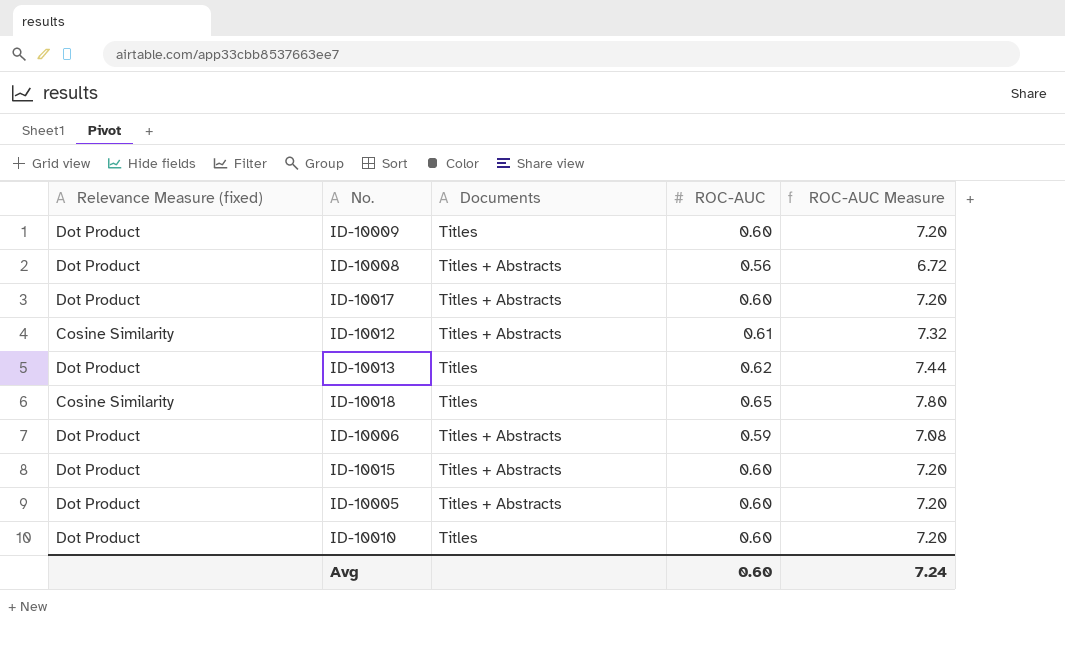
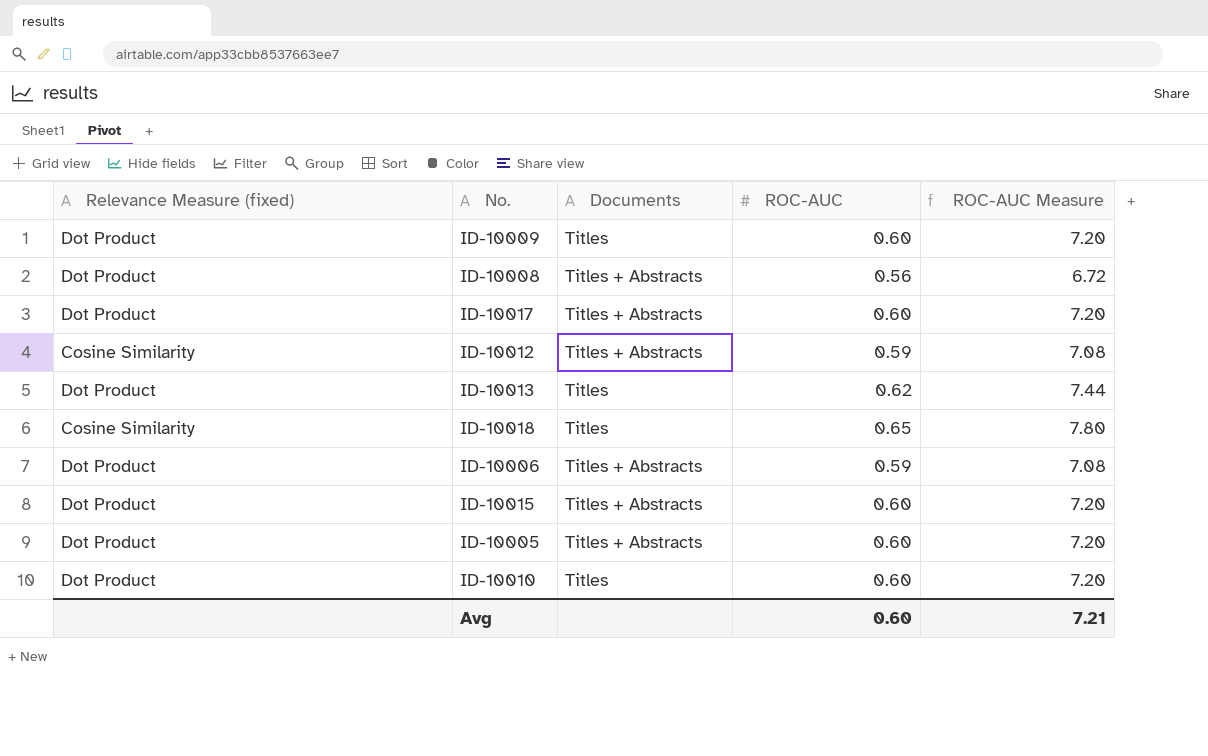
ID-10012 | ROC-AUC: 0.61 -> 0.59
ID-10012 | ROC-AUC Measure: 7.32 -> 7.08
Avg | ROC-AUC Measure: 7.24 -> 7.21

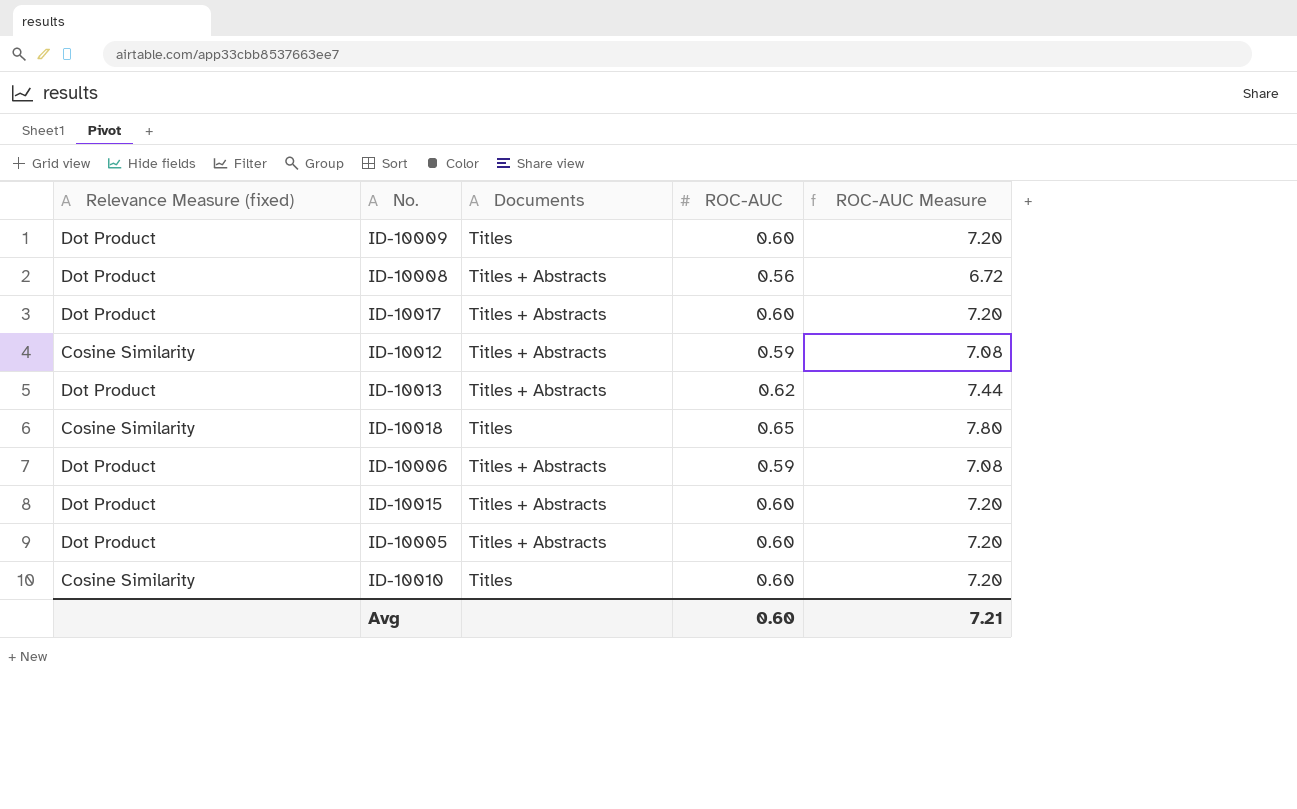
ID-10013 | Documents: Titles -> Titles + Abstracts
ID-10010 | Relevance Measure (fixed): Dot Product -> Cosine Similarity

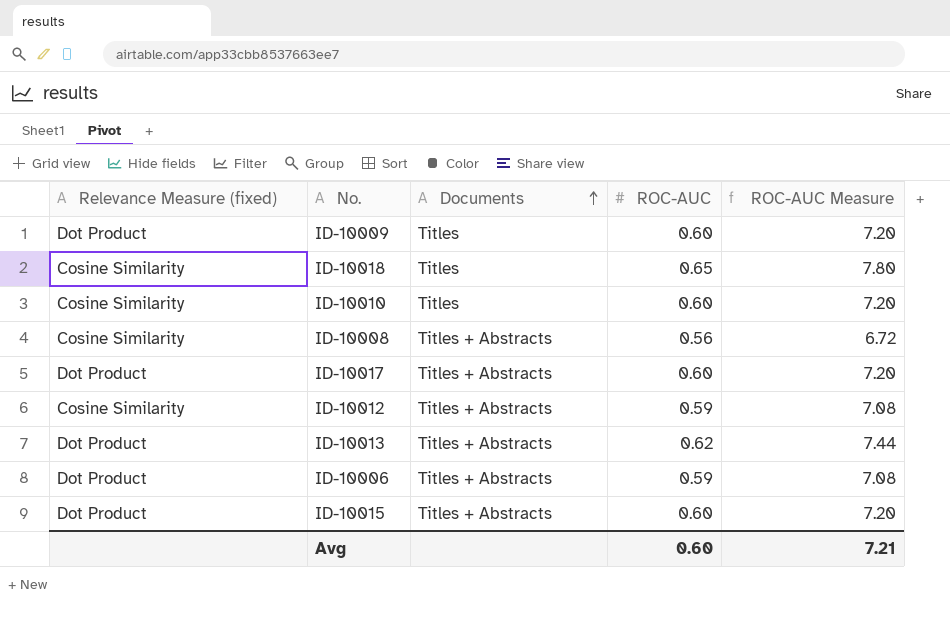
row order: none -> Documents ascending
row ID-10005: Dot Product | Titles + Abstracts | 0.60 | 7.20 -> none
ID-10008 | Relevance Measure (fixed): Dot Product -> Cosine Similarity

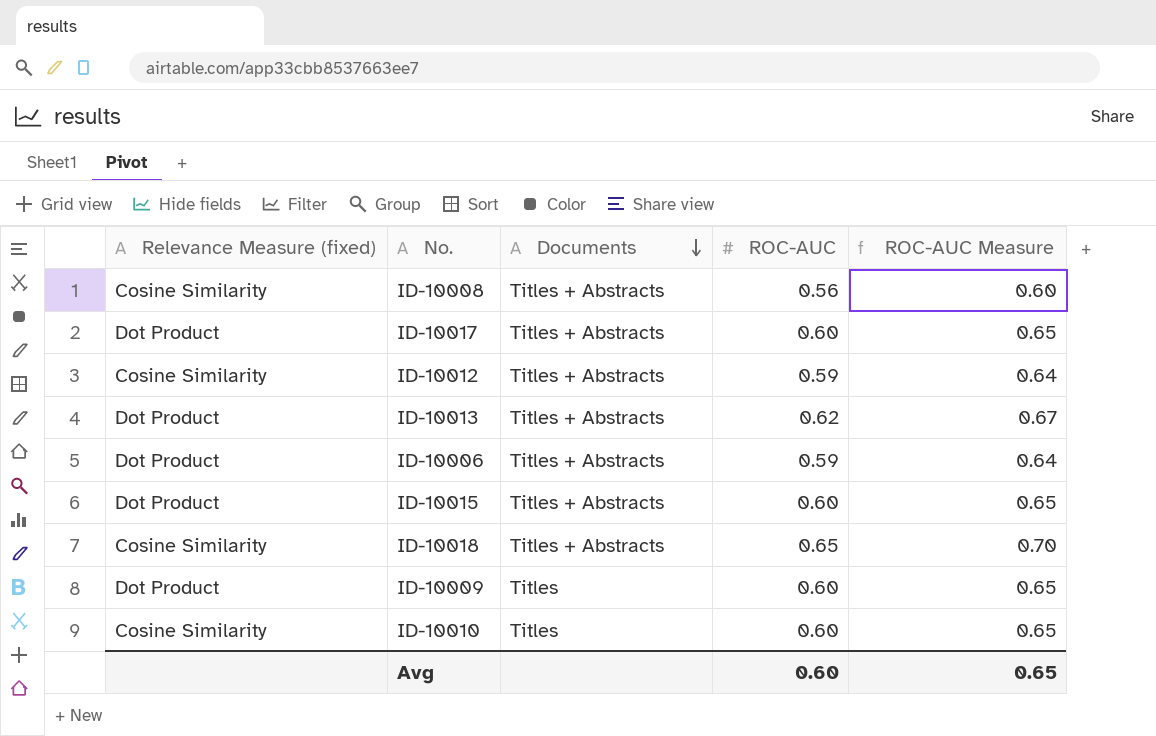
row order: Documents ascending -> Documents descending
column ROC-AUC Measure | formula: [ROC-AUC] * 12 -> [ROC-AUC] * 1.08
ID-10018 | Documents: Titles -> Titles + Abstracts
Avg | ROC-AUC Measure: 7.21 -> 0.65

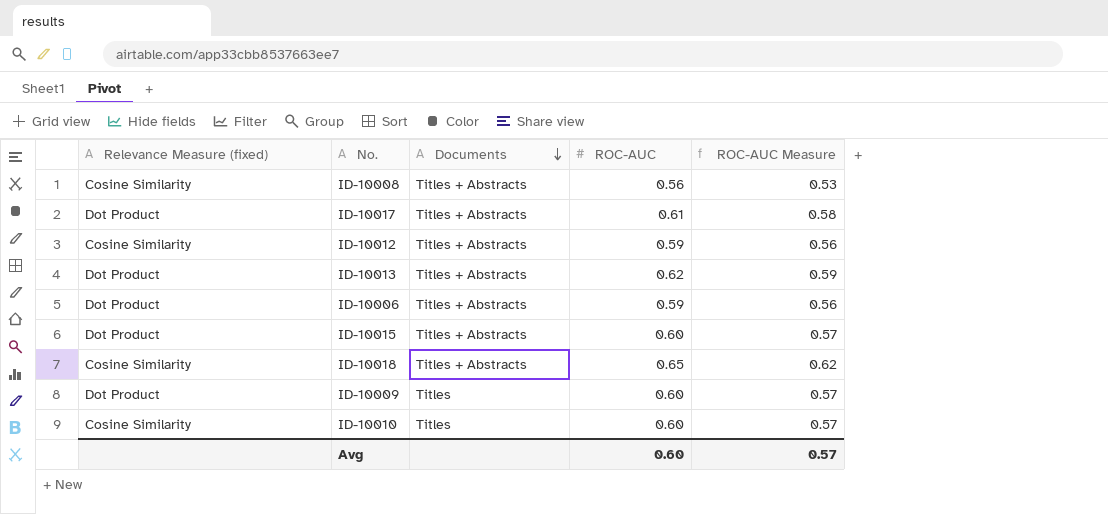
column ROC-AUC Measure | formula: [ROC-AUC] * 1.08 -> [ROC-AUC] * 0.95
ID-10017 | ROC-AUC: 0.60 -> 0.61
Avg | ROC-AUC Measure: 0.65 -> 0.57

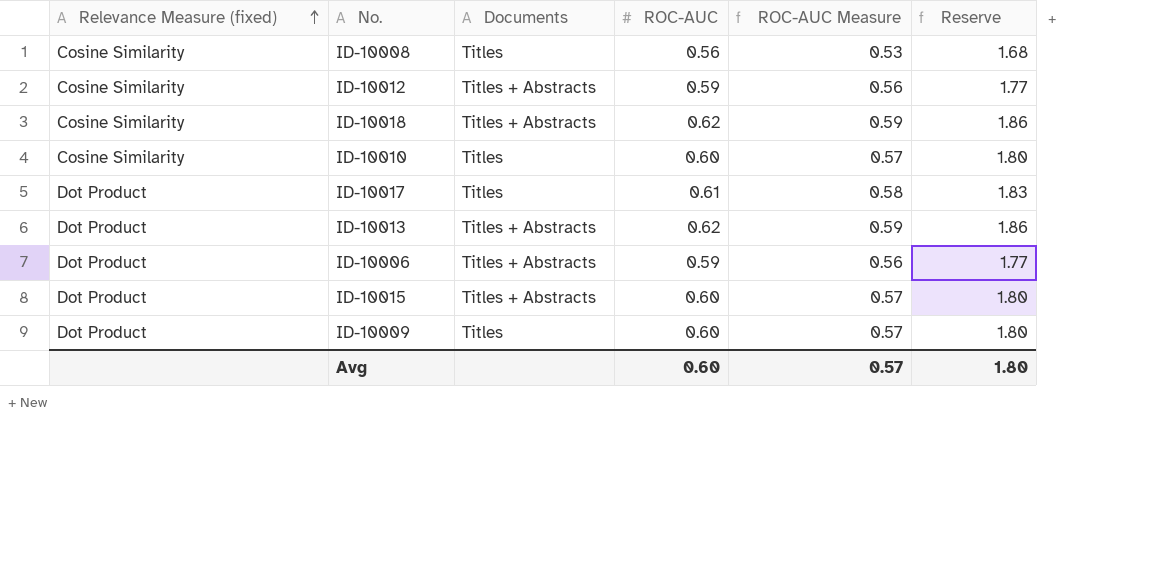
row order: Documents descending -> Relevance Measure (fixed) ascending
column Reserve | formula: none -> [ROC-AUC] * 3
ID-10008 | Documents: Titles + Abstracts -> Titles
ID-10018 | ROC-AUC: 0.65 -> 0.62
ID-10018 | ROC-AUC Measure: 0.62 -> 0.59
ID-10017 | Documents: Titles + Abstracts -> Titles

